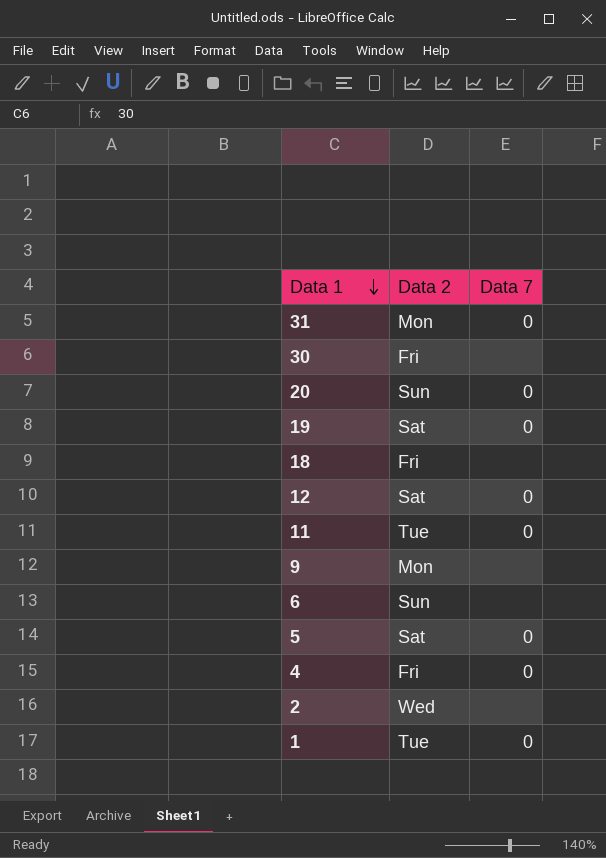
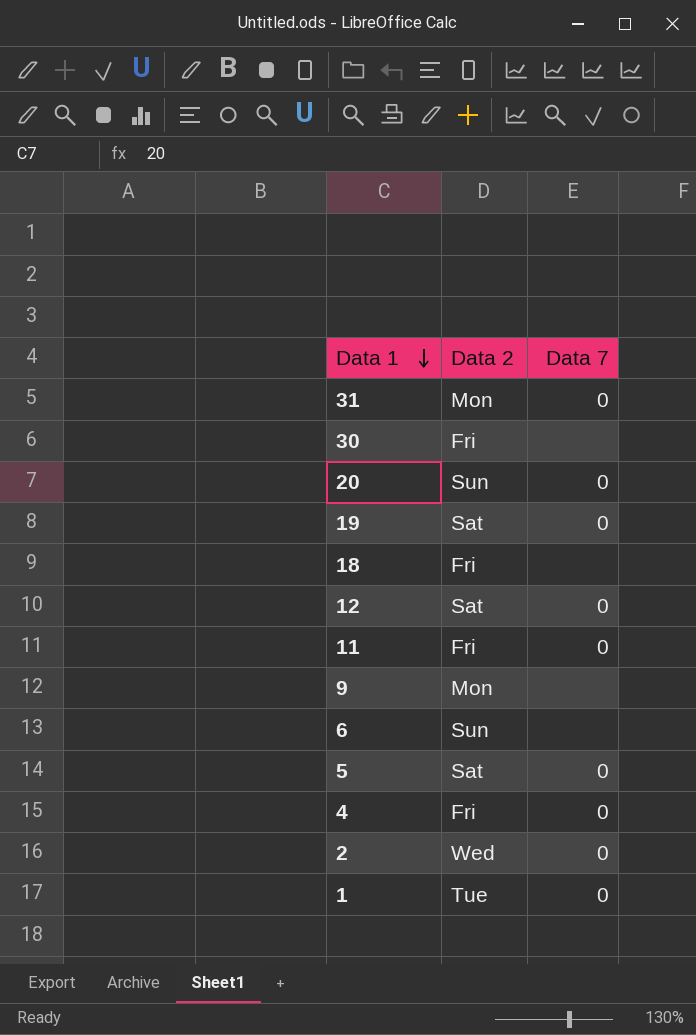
11 | Data 2: Tue -> Fri
2 | Data 7: none -> 0

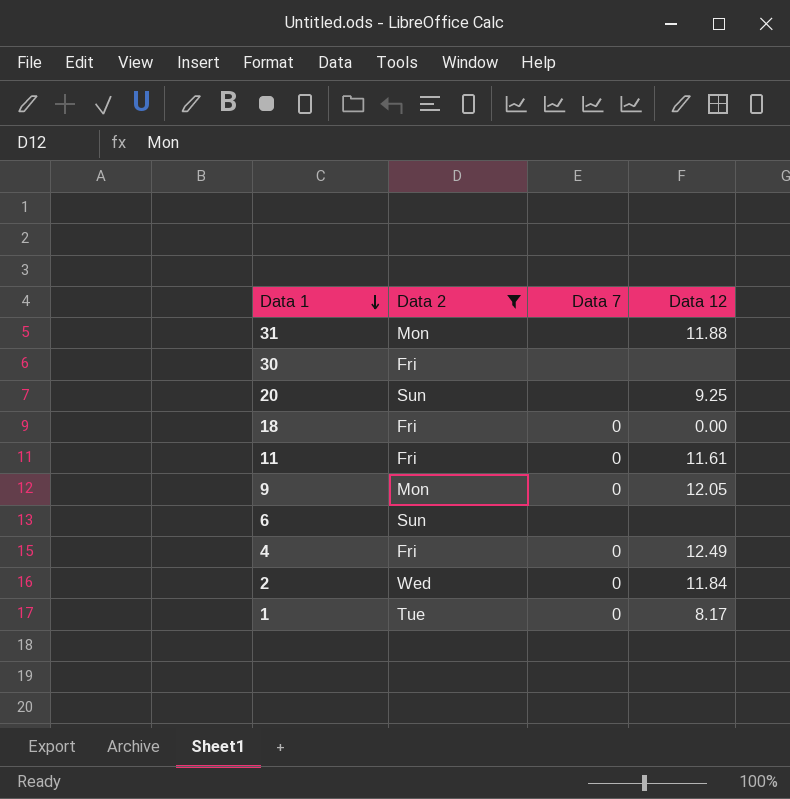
filter: none -> Data 2 != Sat
column Data 12 | position: none -> 4
31 | Data 7: 0 -> none
20 | Data 7: 0 -> none
18 | Data 7: none -> 0
9 | Data 7: none -> 0

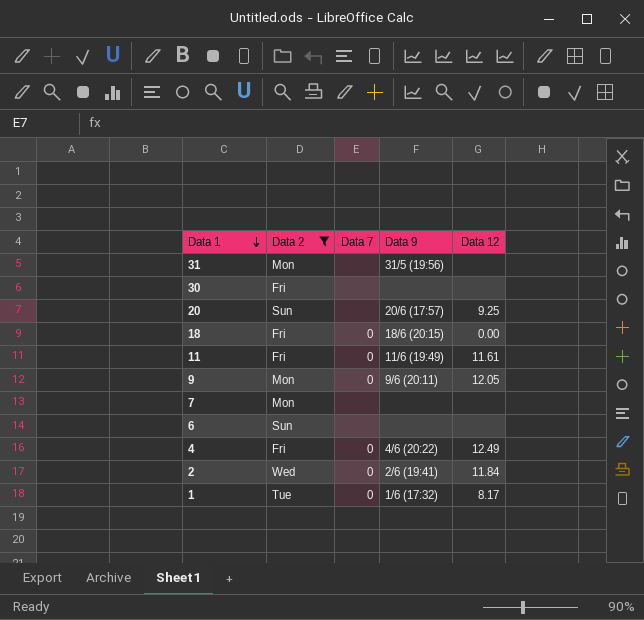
column Data 9 | position: none -> 4
31 | Data 12: 11.88 -> none
row 7: none -> Mon | none | none | none

